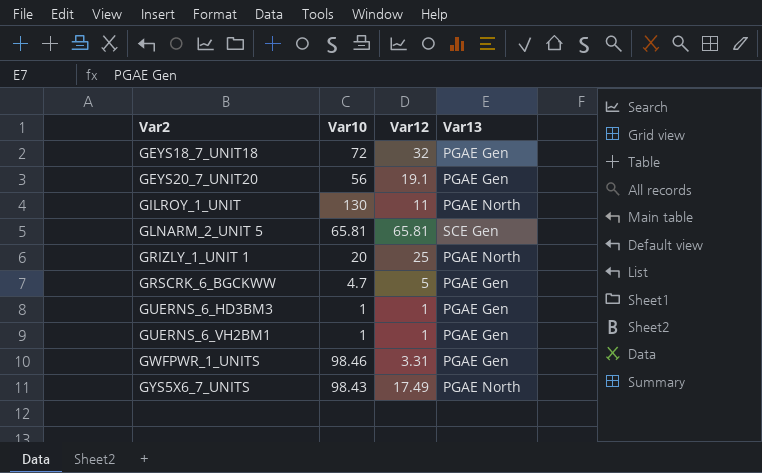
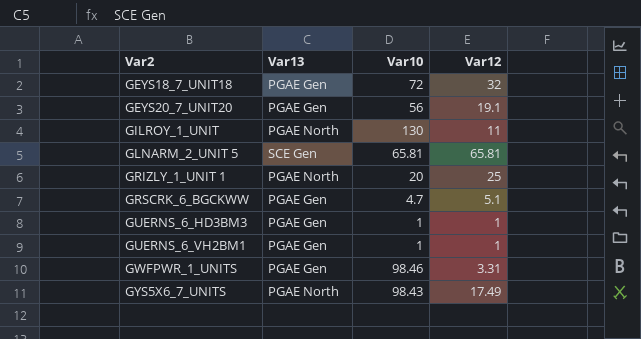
column Var13 | position: 4 -> 2
GRSCRK_6_BGCKWW | Var12: 5 -> 5.1

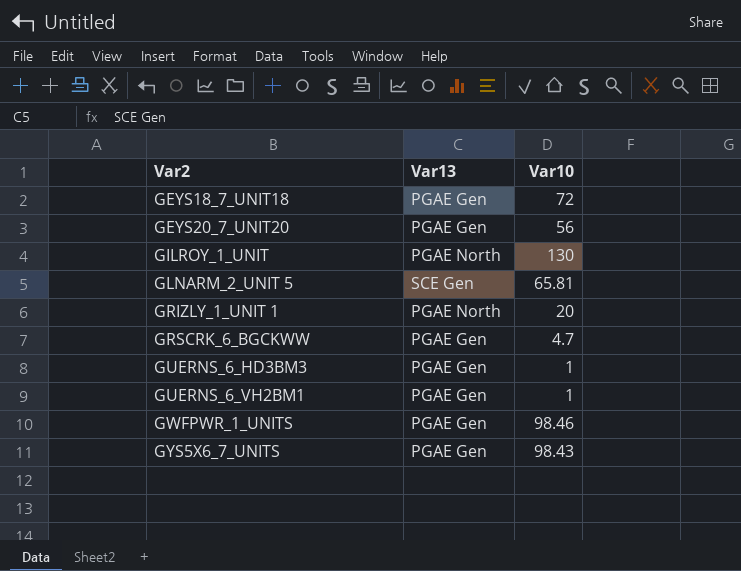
column Var12 | position: 4 -> none
GYS5X6_7_UNITS | Var13: PGAE North -> PGAE Gen

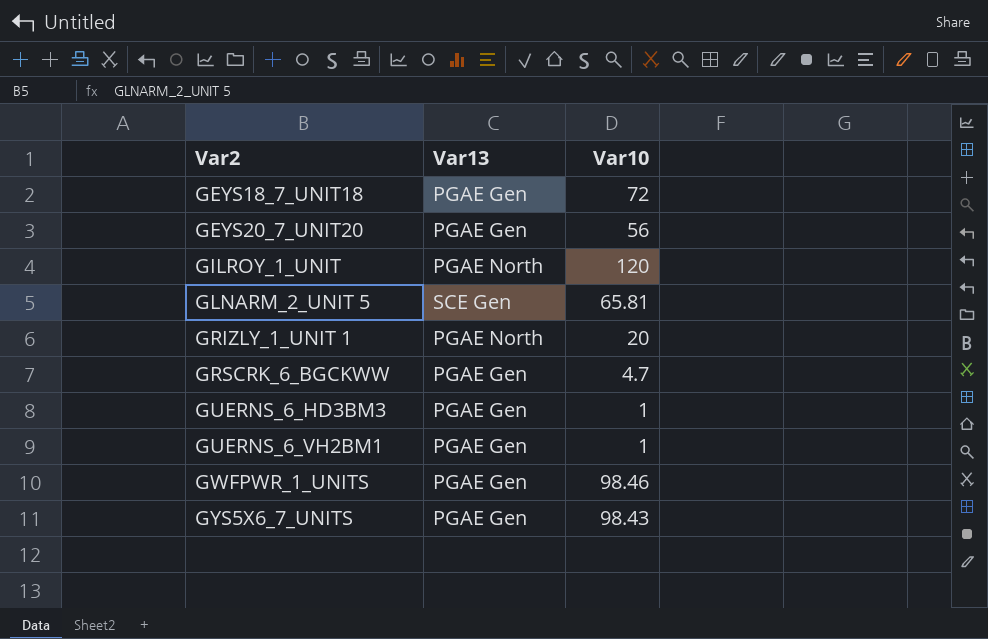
GILROY_1_UNIT | Var10: 130 -> 120

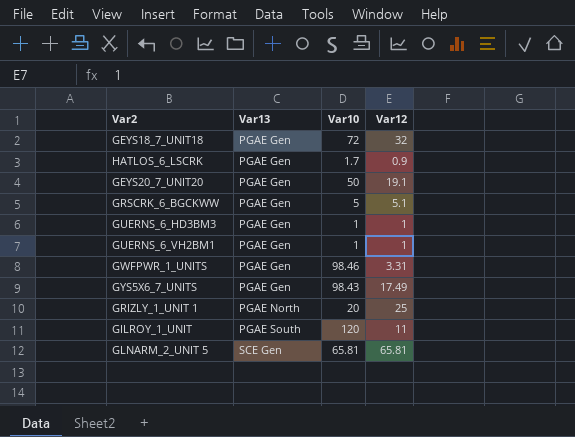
row order: Var2 ascending -> Var13 ascending
column Var12 | position: none -> 4
row HATLOS_6_LSCRK: none -> PGAE Gen | 1.7 | 0.9
GEYS20_7_UNIT20 | Var10: 56 -> 50
GRSCRK_6_BGCKWW | Var10: 4.7 -> 5
GILROY_1_UNIT | Var13: PGAE North -> PGAE South

